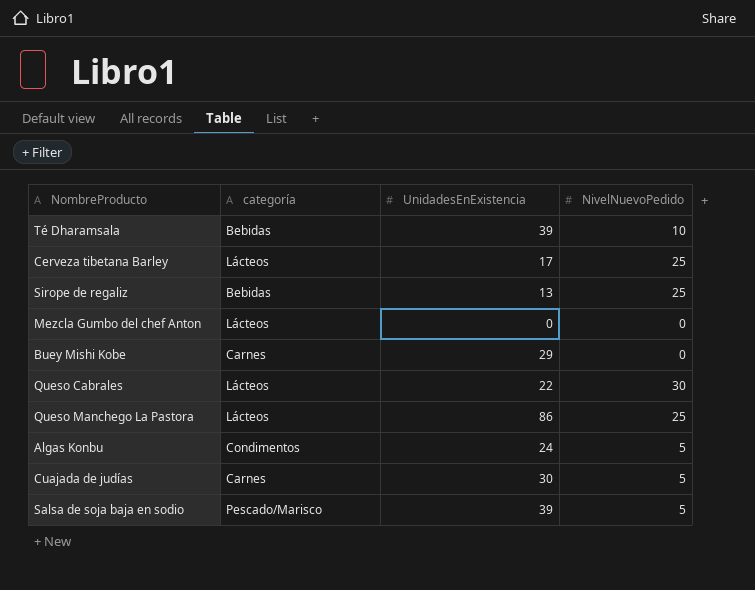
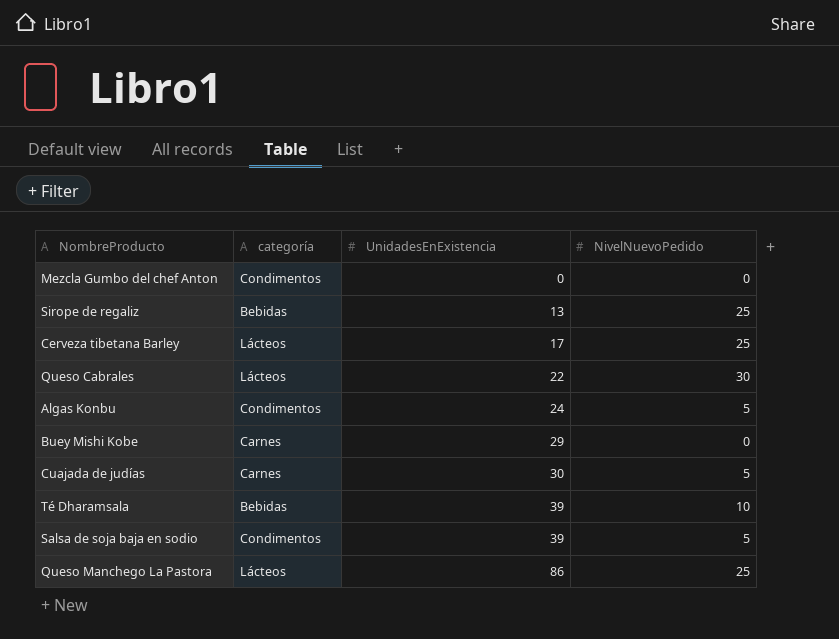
row order: none -> UnidadesEnExistencia ascending
Mezcla Gumbo del chef Anton | categoría: Lácteos -> Condimentos
Salsa de soja baja en sodio | categoría: Pescado/Marisco -> Condimentos

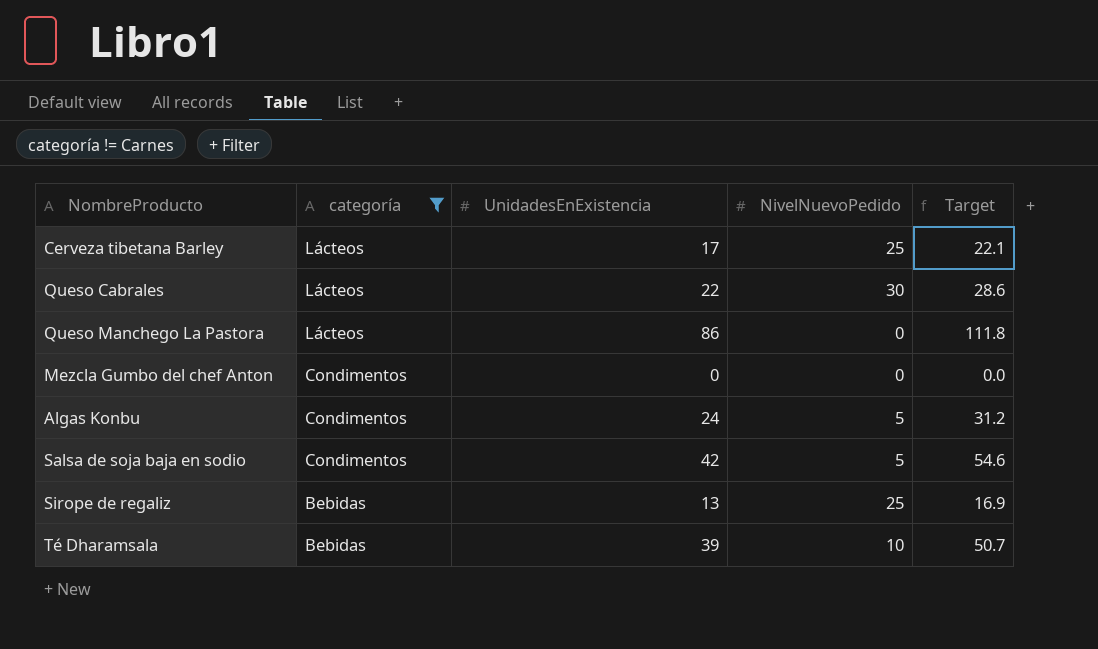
filter: none -> categoría != Carnes
row order: UnidadesEnExistencia ascending -> categoría descending
column Target | formula: none -> [UnidadesEnExistencia] * 1.3
Queso Manchego La Pastora | NivelNuevoPedido: 25 -> 0
Salsa de soja baja en sodio | UnidadesEnExistencia: 39 -> 42

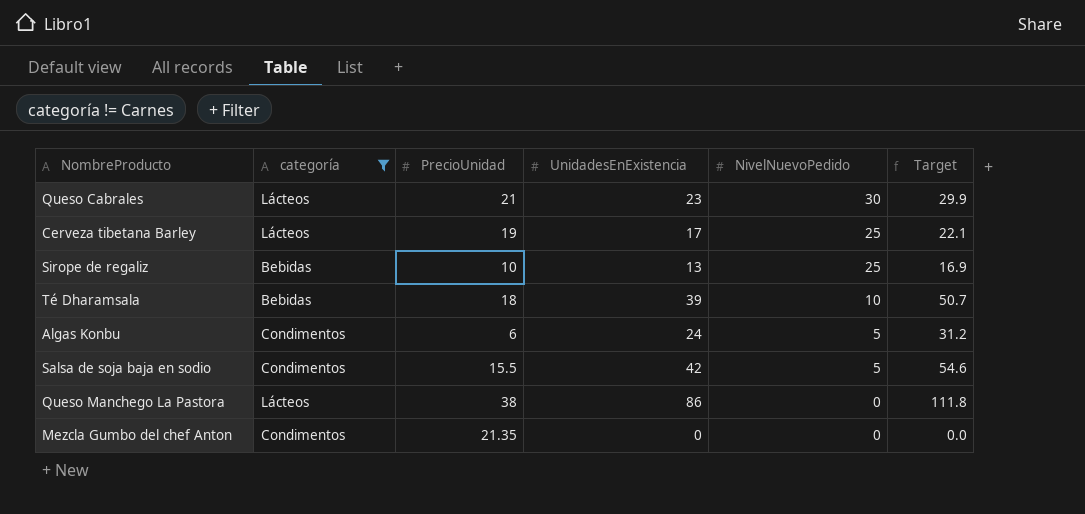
row order: categoría descending -> NivelNuevoPedido descending
column PrecioUnidad | position: none -> 3
Queso Cabrales | UnidadesEnExistencia: 22 -> 23
Queso Cabrales | Target: 28.6 -> 29.9

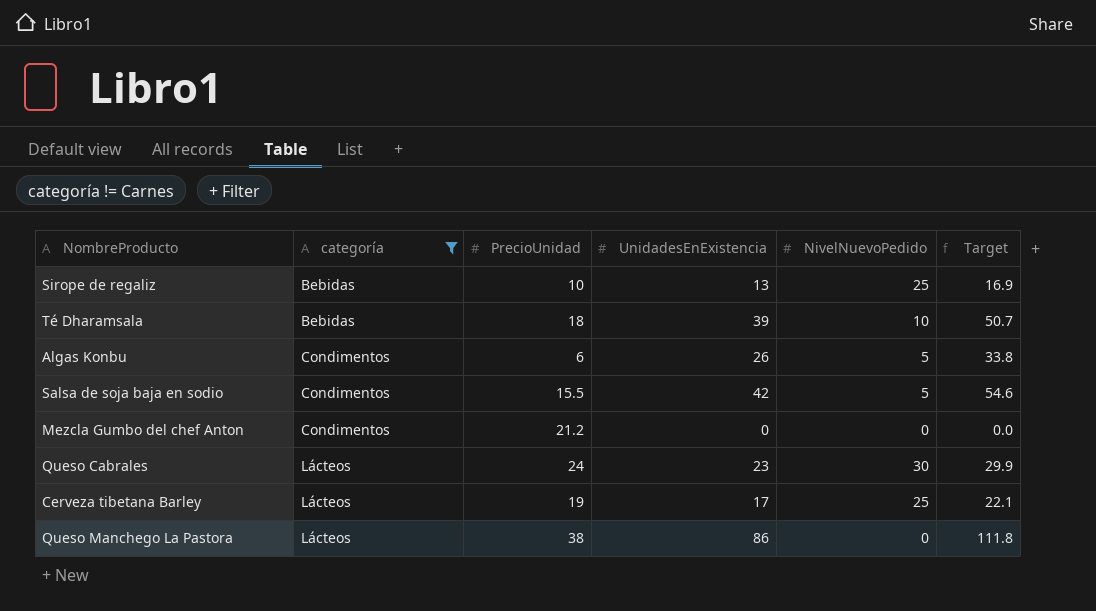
row order: NivelNuevoPedido descending -> categoría ascending
Algas Konbu | UnidadesEnExistencia: 24 -> 26
Algas Konbu | Target: 31.2 -> 33.8
Mezcla Gumbo del chef Anton | PrecioUnidad: 21.35 -> 21.2
Queso Cabrales | PrecioUnidad: 21 -> 24

